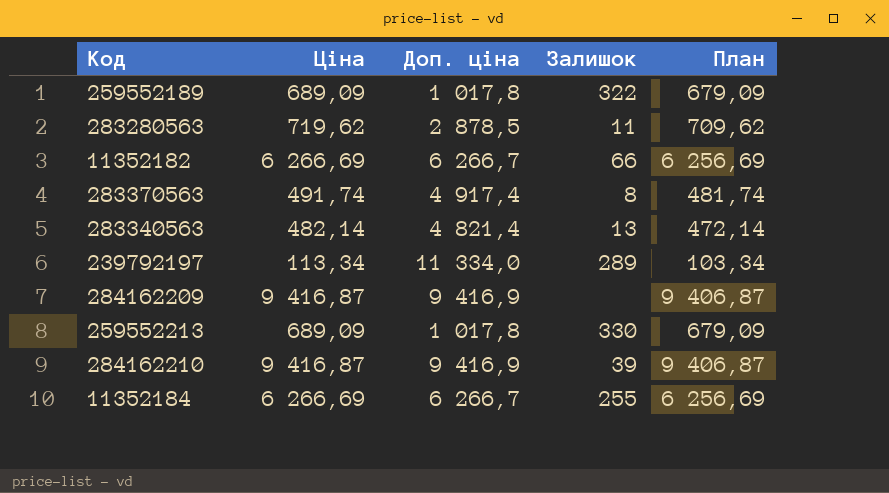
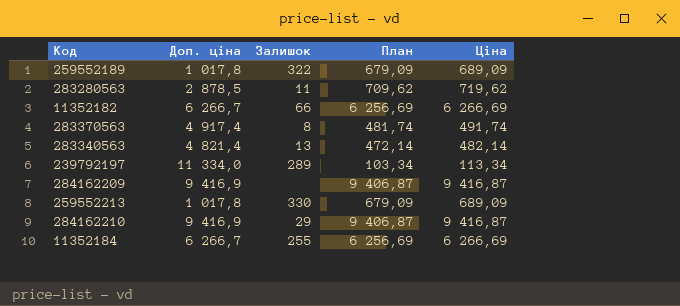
column Ціна | position: 2 -> 5
284162210 | Залишок: 39 -> 29

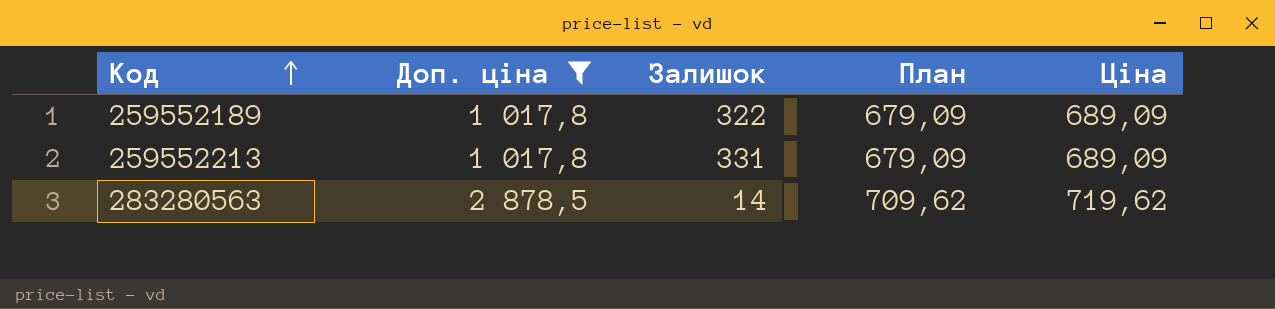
filter: none -> Доп. ціна <= 2 878,5
row order: none -> Код ascending
259552213 | Залишок: 330 -> 331
283280563 | Залишок: 11 -> 14

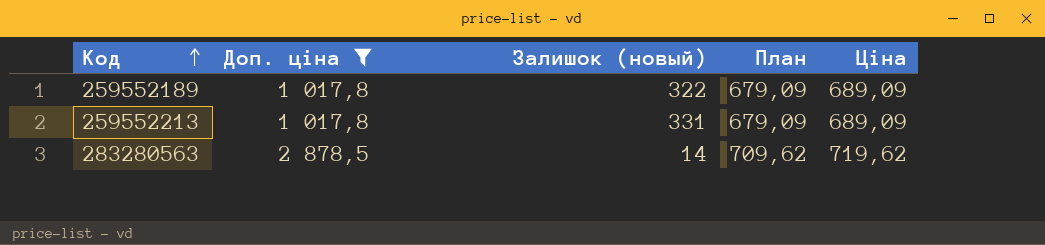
column name: Залишок -> Залишок (новый)

